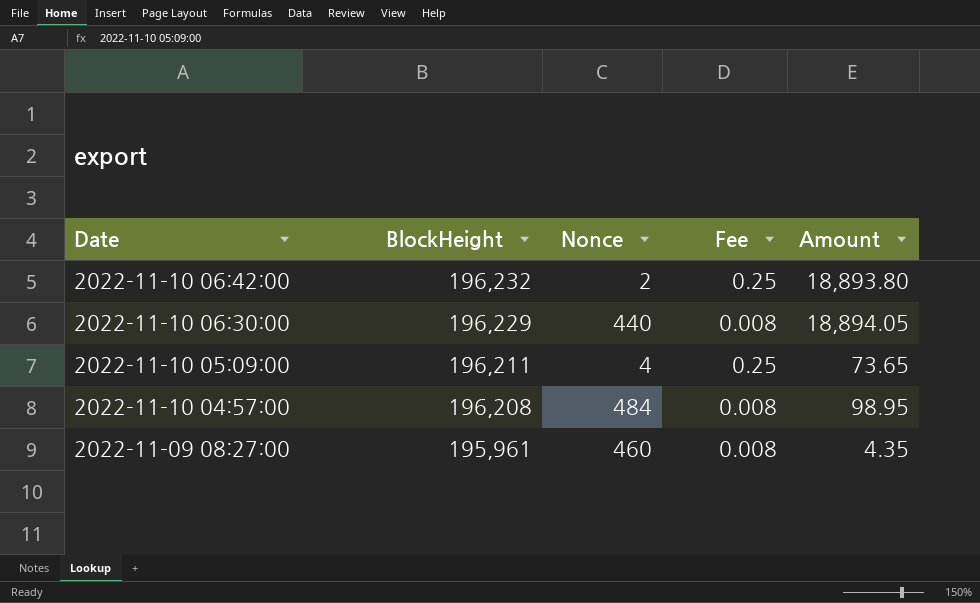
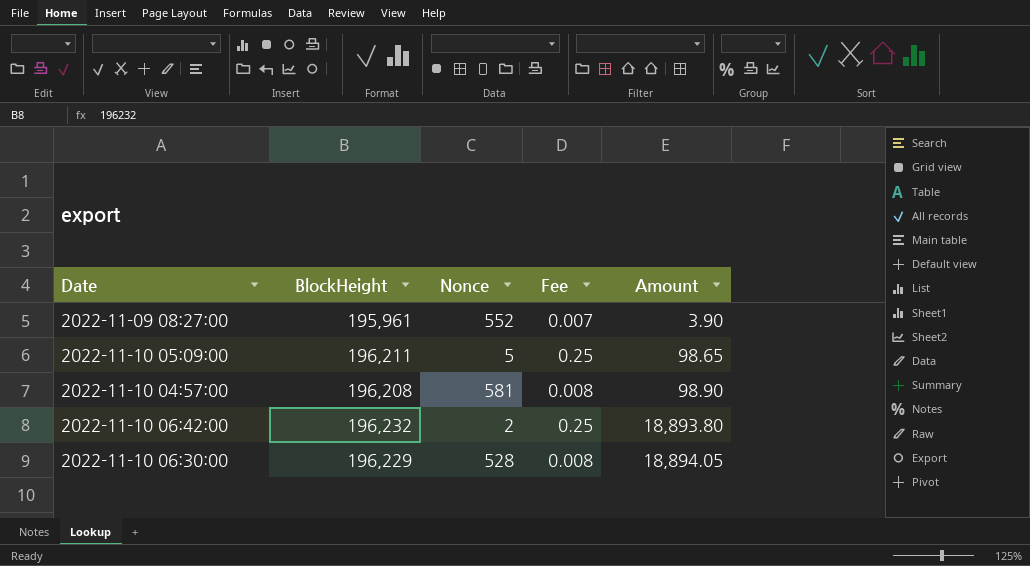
row order: Date descending -> Amount ascending
2022-11-09 08:27:00 | Nonce: 460 -> 552
2022-11-09 08:27:00 | Fee: 0.008 -> 0.007
2022-11-09 08:27:00 | Amount: 4.35 -> 3.90
2022-11-10 05:09:00 | Nonce: 4 -> 5
2022-11-10 05:09:00 | Amount: 73.65 -> 98.65
2022-11-10 04:57:00 | Nonce: 484 -> 581
2022-11-10 04:57:00 | Amount: 98.95 -> 98.90
2022-11-10 06:30:00 | Nonce: 440 -> 528

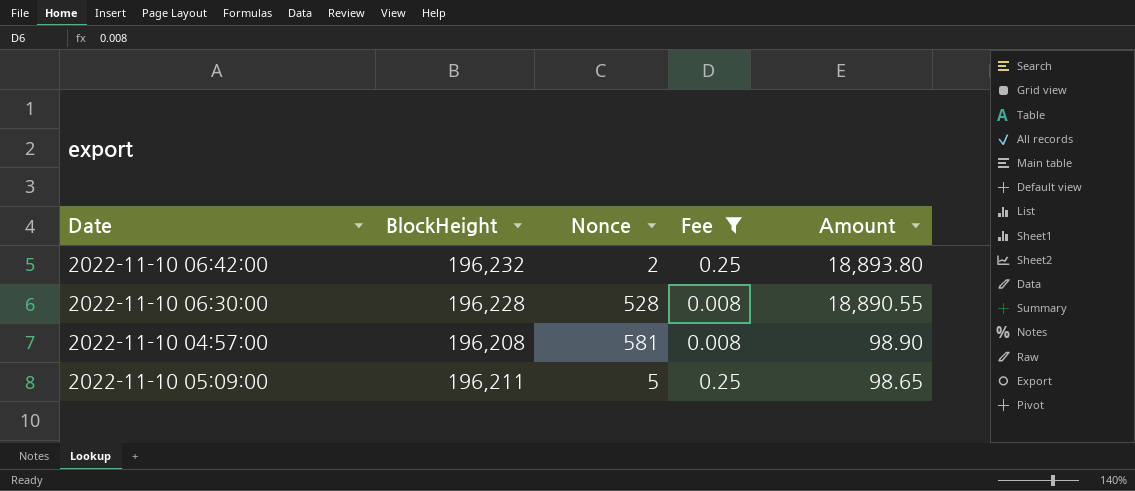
filter: none -> Fee != 0.007
row order: Amount ascending -> Amount descending
2022-11-10 06:30:00 | BlockHeight: 196,229 -> 196,228
2022-11-10 06:30:00 | Amount: 18,894.05 -> 18,890.55

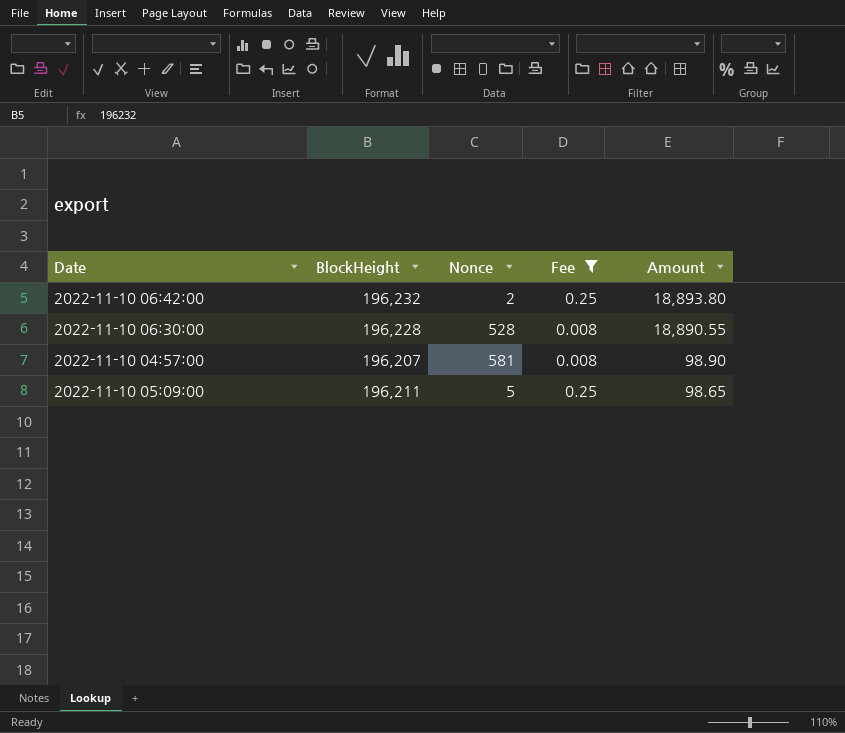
2022-11-10 04:57:00 | BlockHeight: 196,208 -> 196,207

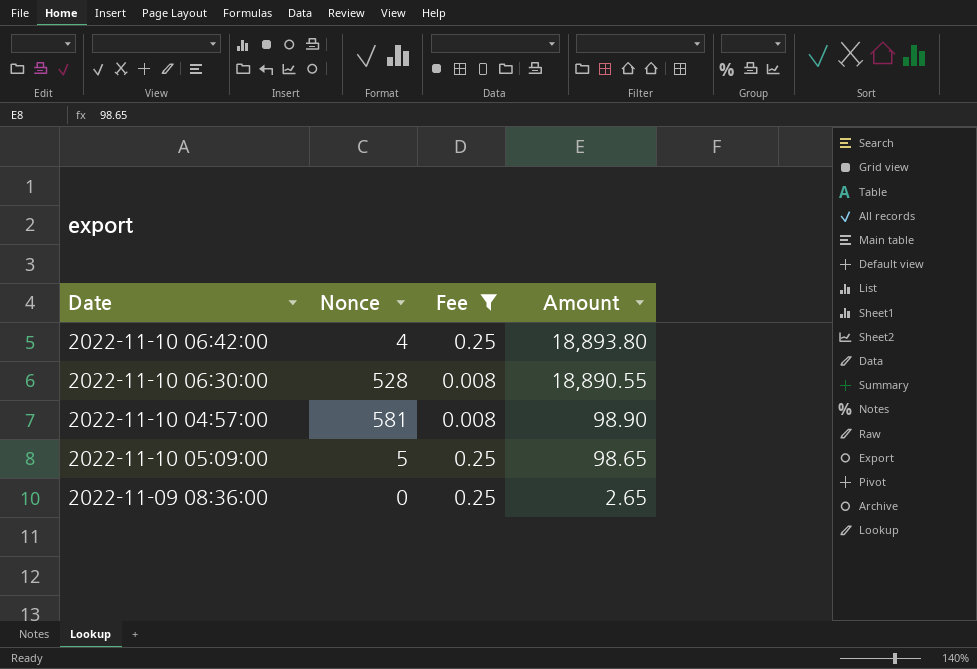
column BlockHeight | position: 2 -> none
2022-11-10 06:42:00 | Nonce: 2 -> 4
row 2022-11-09 08:36:00: none -> 0 | 0.25 | 2.65

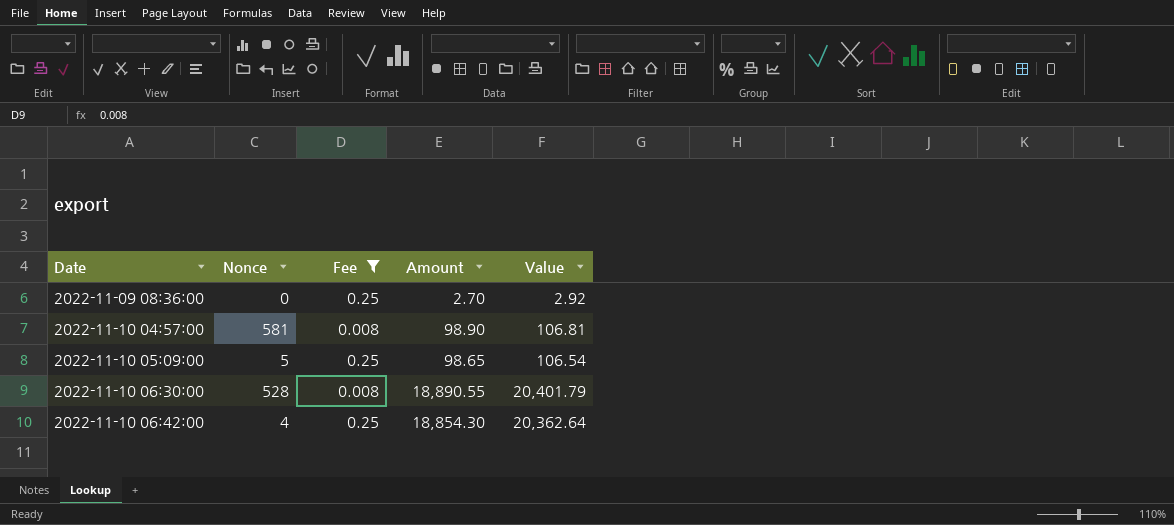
row order: Amount descending -> Date ascending
column Value | formula: none -> [Amount] * 1.08
2022-11-09 08:36:00 | Amount: 2.65 -> 2.70
2022-11-10 06:42:00 | Amount: 18,893.80 -> 18,854.30

